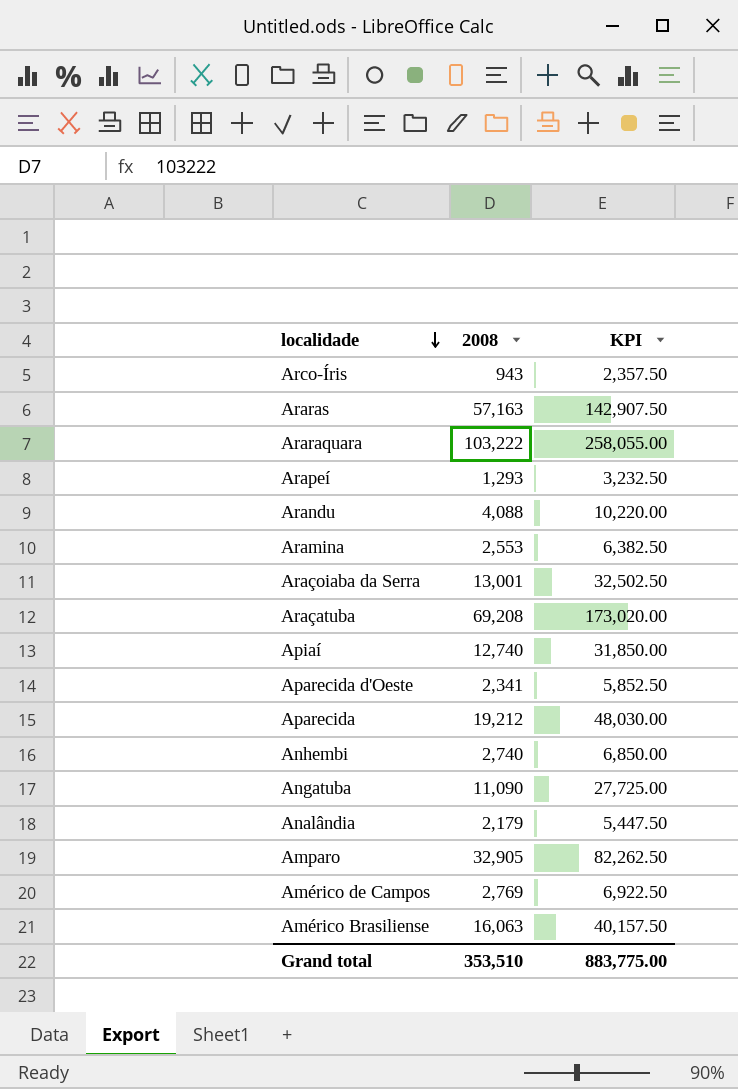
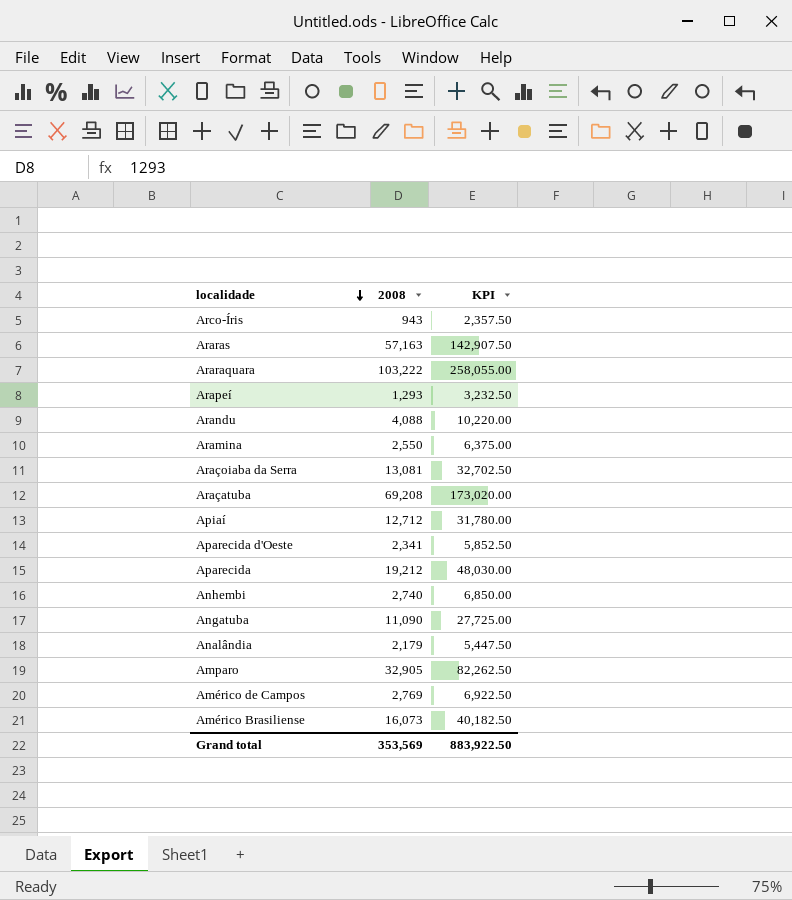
Aramina | 2008: 2,553 -> 2,550
Aramina | KPI: 6,382.50 -> 6,375.00
Araçoiaba da Serra | 2008: 13,001 -> 13,081
Araçoiaba da Serra | KPI: 32,502.50 -> 32,702.50
Apiaí | 2008: 12,740 -> 12,712
Apiaí | KPI: 31,850.00 -> 31,780.00
Américo Brasiliense | 2008: 16,063 -> 16,073
Américo Brasiliense | KPI: 40,157.50 -> 40,182.50
Grand total | 2008: 353,510 -> 353,569
Grand total | KPI: 883,775.00 -> 883,922.50

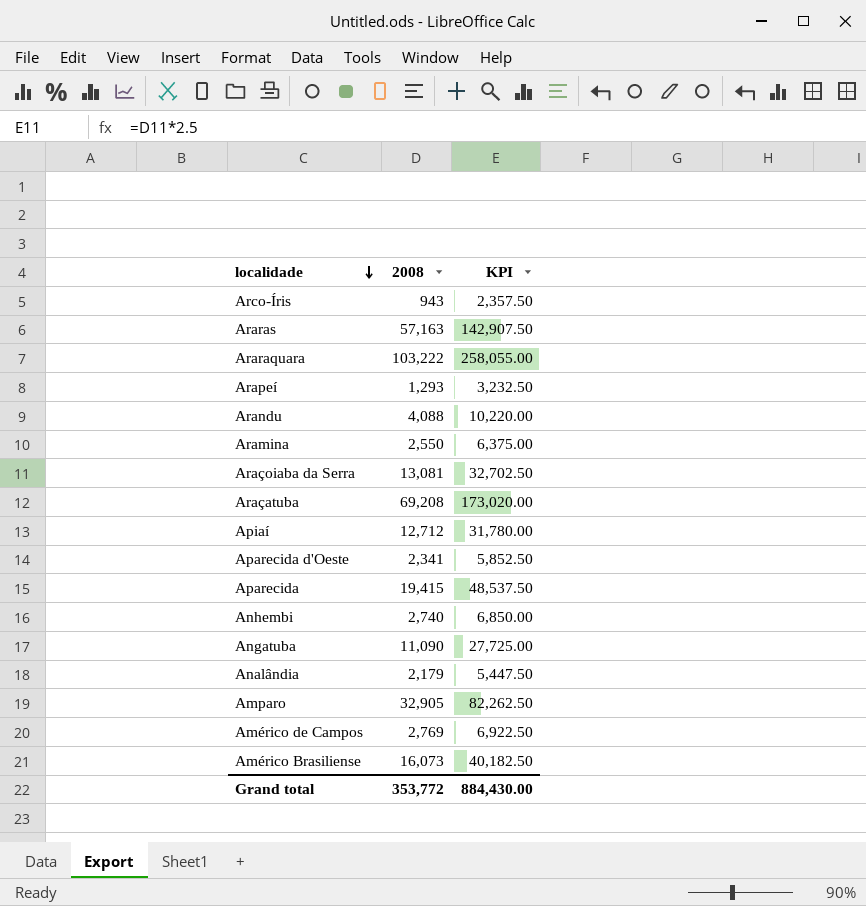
Aparecida | 2008: 19,212 -> 19,415
Aparecida | KPI: 48,030.00 -> 48,537.50
Grand total | 2008: 353,569 -> 353,772
Grand total | KPI: 883,922.50 -> 884,430.00

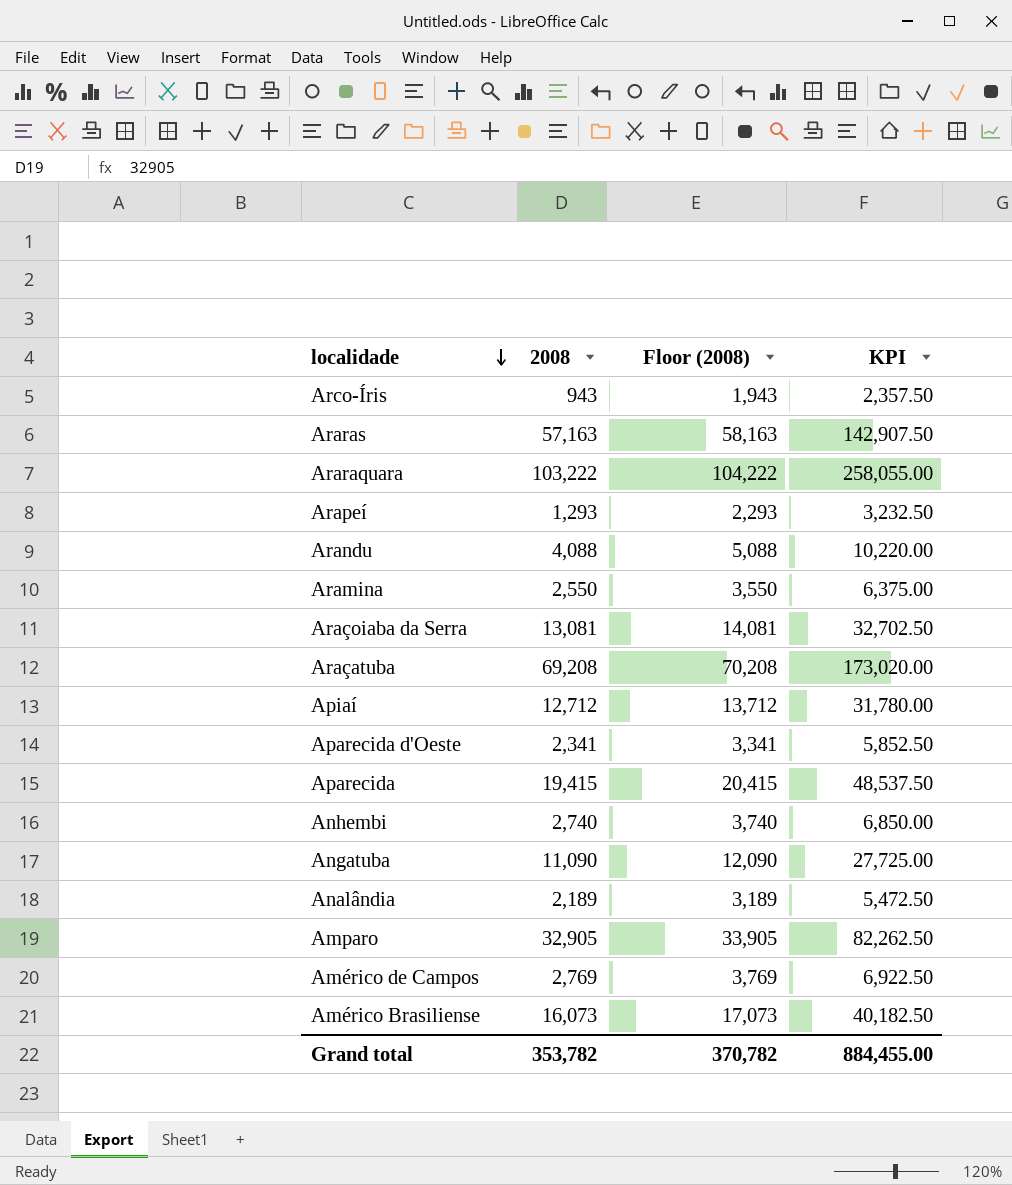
column Floor (2008) | formula: none -> [2008] + 1000
Analândia | 2008: 2,179 -> 2,189
Analândia | KPI: 5,447.50 -> 5,472.50
Grand total | 2008: 353,772 -> 353,782
Grand total | KPI: 884,430.00 -> 884,455.00

